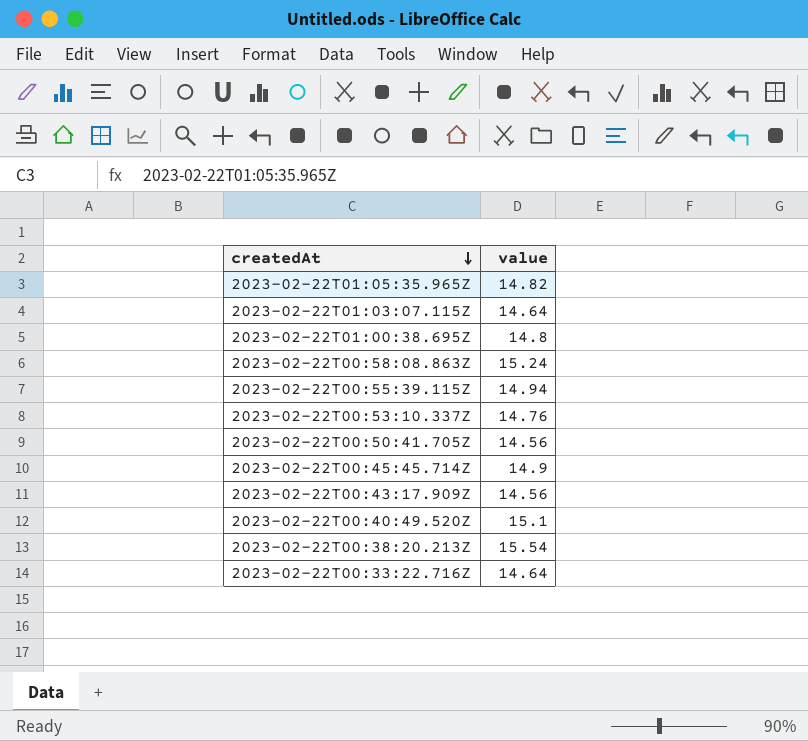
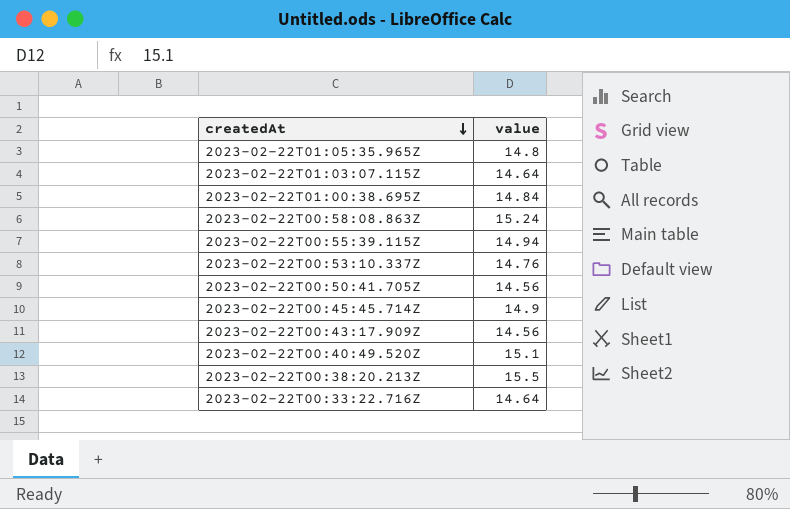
2023-02-22T01:05:35.965Z | value: 14.82 -> 14.8
2023-02-22T01:00:38.695Z | value: 14.8 -> 14.84
2023-02-22T00:38:20.213Z | value: 15.54 -> 15.5

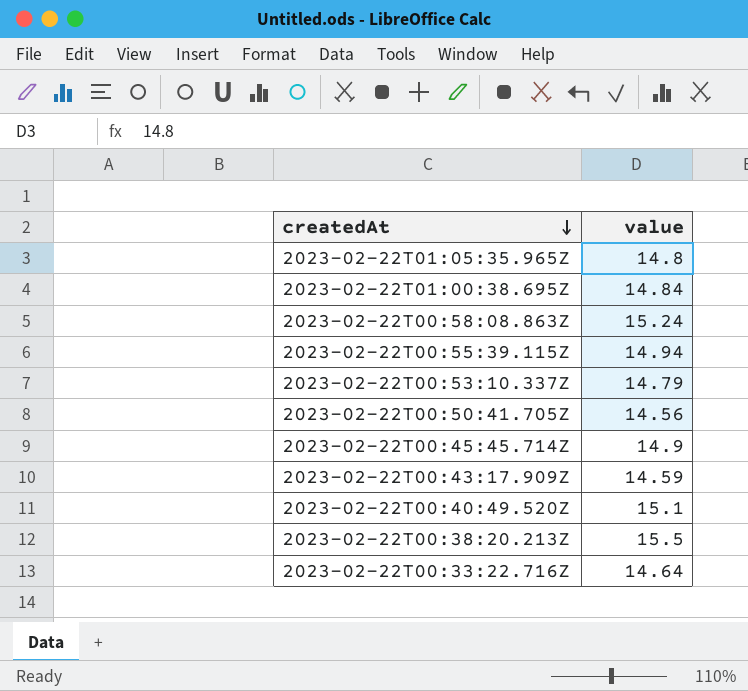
row 2023-02-22T01:03:07.115Z: 14.64 -> none
2023-02-22T00:53:10.337Z | value: 14.76 -> 14.79
2023-02-22T00:43:17.909Z | value: 14.56 -> 14.59

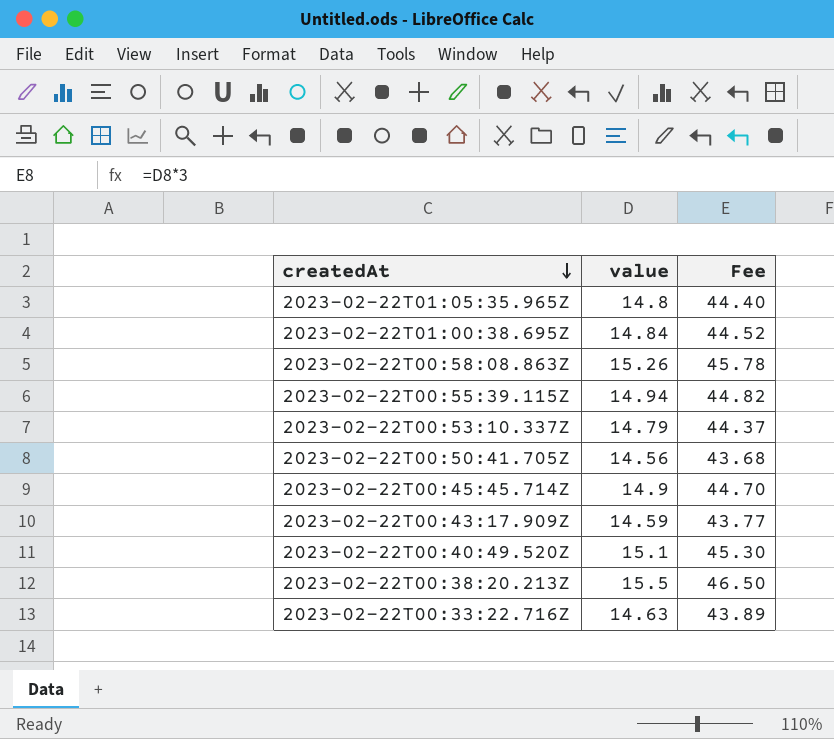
column Fee | formula: none -> [value] * 3
2023-02-22T00:58:08.863Z | value: 15.24 -> 15.26
2023-02-22T00:33:22.716Z | value: 14.64 -> 14.63

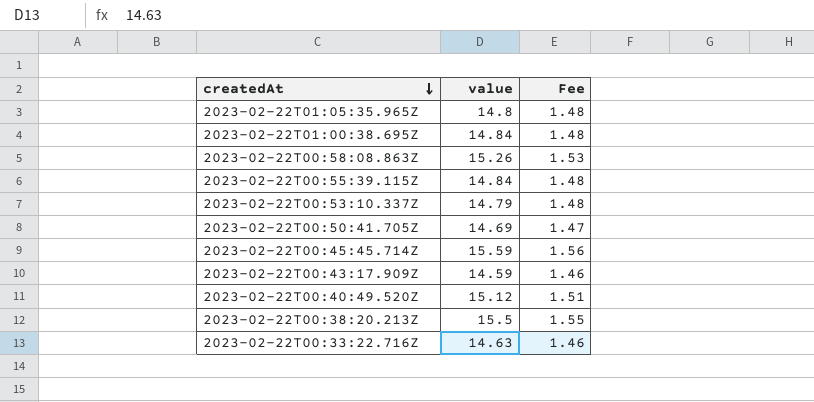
column Fee | formula: [value] * 3 -> [value] * 0.1
2023-02-22T00:55:39.115Z | value: 14.94 -> 14.84
2023-02-22T00:50:41.705Z | value: 14.56 -> 14.69
2023-02-22T00:45:45.714Z | value: 14.9 -> 15.59
2023-02-22T00:40:49.520Z | value: 15.1 -> 15.12

